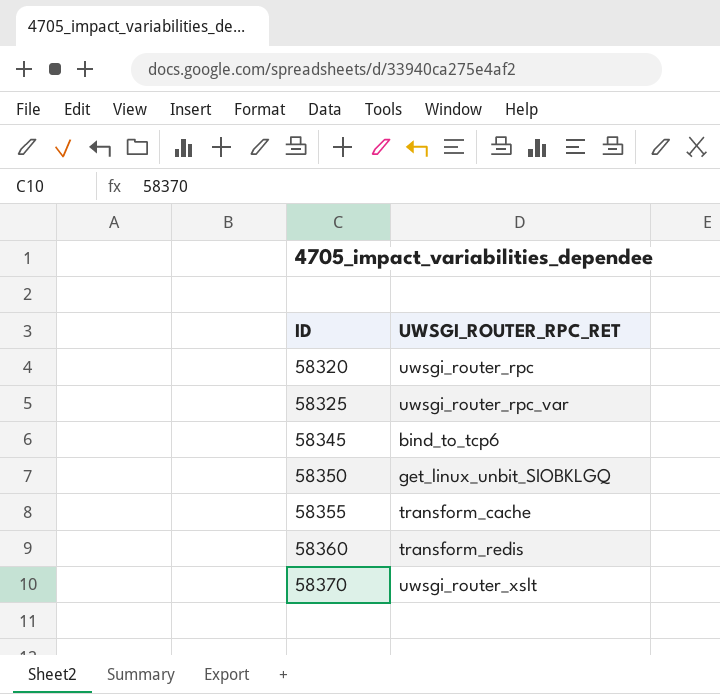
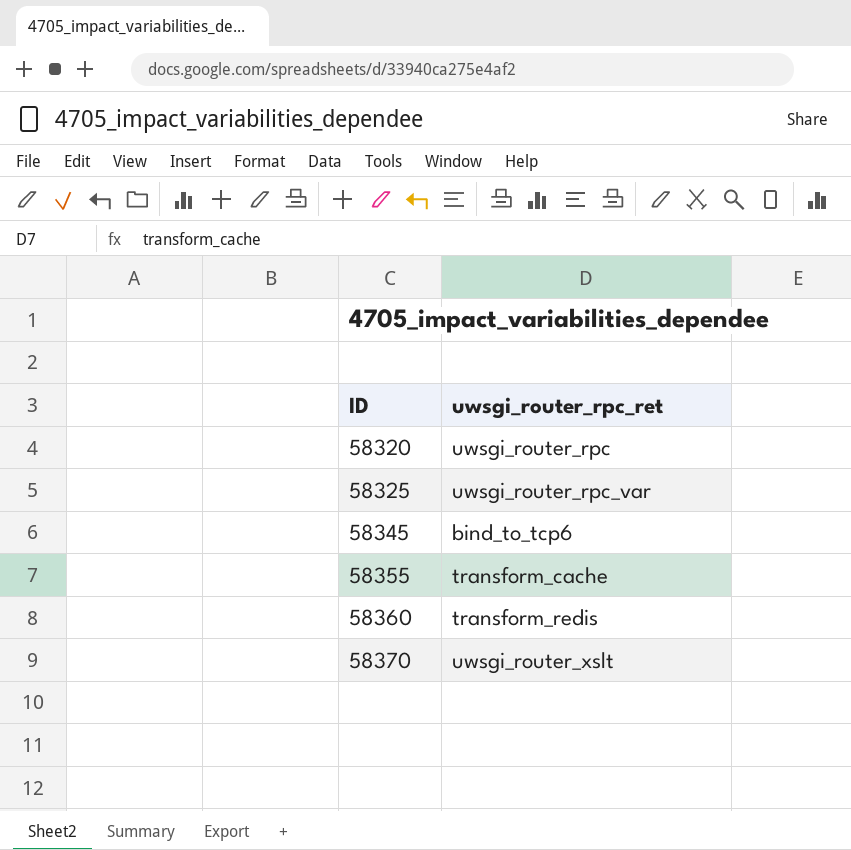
column name: UWSGI_ROUTER_RPC_RET -> uwsgi_router_rpc_ret
row 58350: get_linux_unbit_SIOBKLGQ -> none

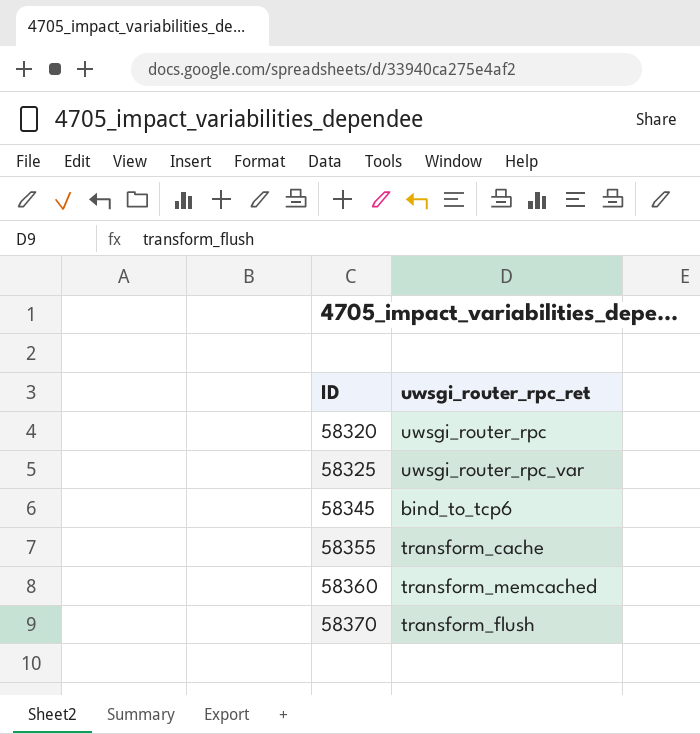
58360 | uwsgi_router_rpc_ret: transform_redis -> transform_memcached
58370 | uwsgi_router_rpc_ret: uwsgi_router_xslt -> transform_flush

